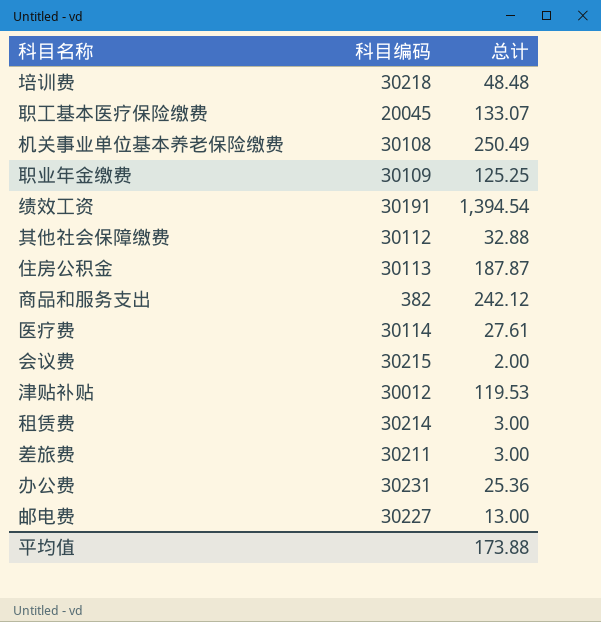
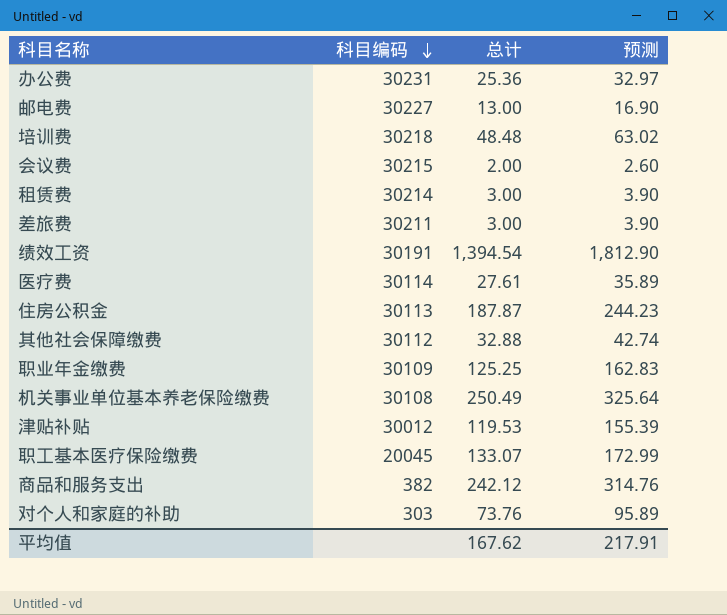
row order: none -> 科目编码 descending
column 预测 | formula: none -> [总计] * 1.3
row 对个人和家庭的补助: none -> 303 | 73.76 | 95.89
平均值 | 总计: 173.88 -> 167.62

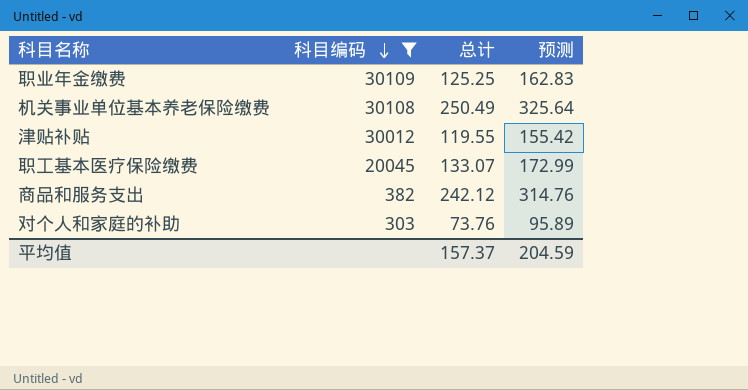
filter: none -> 科目编码 <= 30109
津贴补贴 | 总计: 119.53 -> 119.55
津贴补贴 | 预测: 155.39 -> 155.42
平均值 | 总计: 167.62 -> 157.37
平均值 | 预测: 217.91 -> 204.59

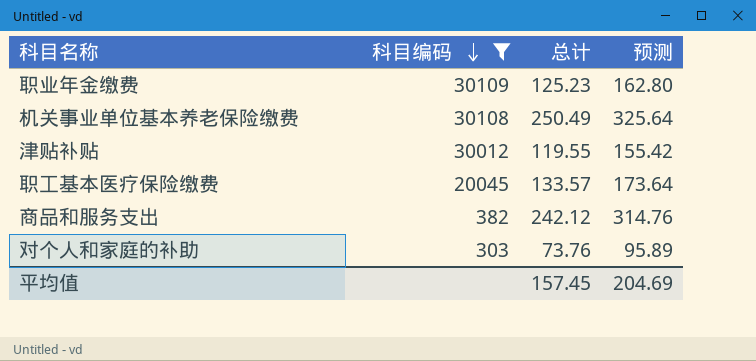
职业年金缴费 | 总计: 125.25 -> 125.23
职业年金缴费 | 预测: 162.83 -> 162.80
职工基本医疗保险缴费 | 总计: 133.07 -> 133.57
职工基本医疗保险缴费 | 预测: 172.99 -> 173.64
平均值 | 总计: 157.37 -> 157.45
平均值 | 预测: 204.59 -> 204.69

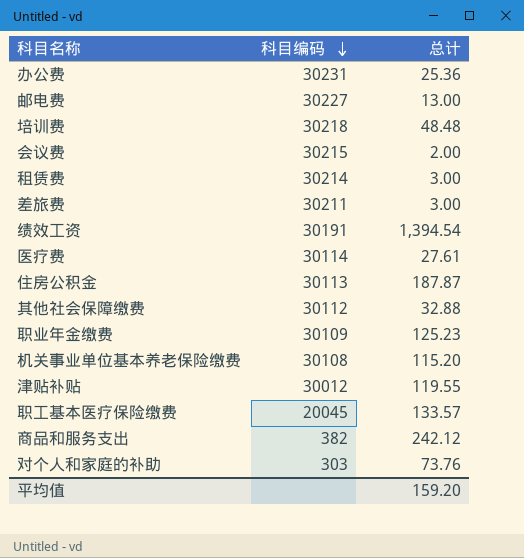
filter: 科目编码 <= 30109 -> none
column 预测 | formula: [总计] * 1.3 -> none
机关事业单位基本养老保险缴费 | 总计: 250.49 -> 115.20
平均值 | 总计: 157.45 -> 159.20

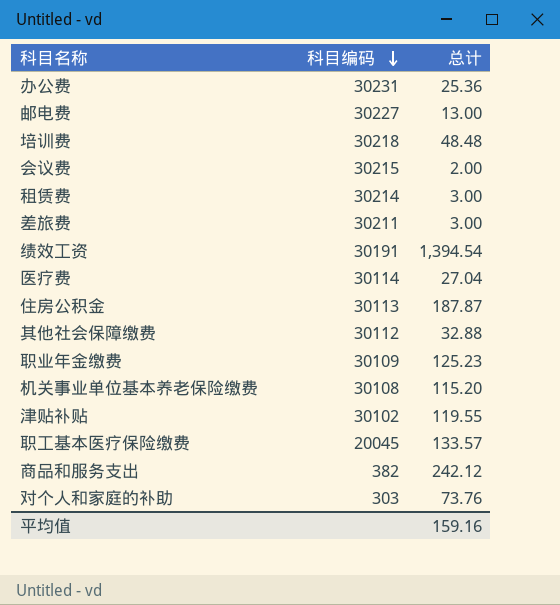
医疗费 | 总计: 27.61 -> 27.04
津贴补贴 | 科目编码: 30012 -> 30102
平均值 | 总计: 159.20 -> 159.16

